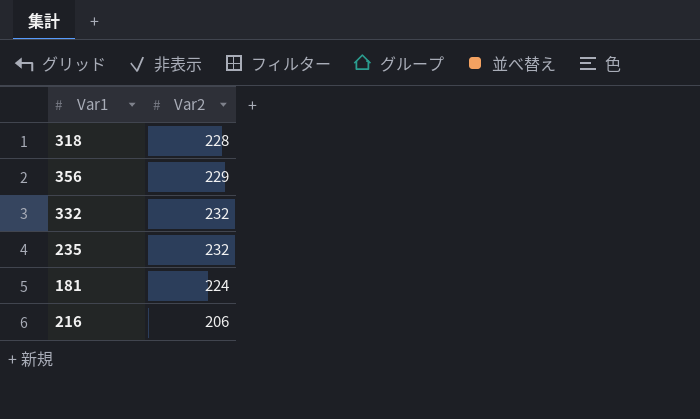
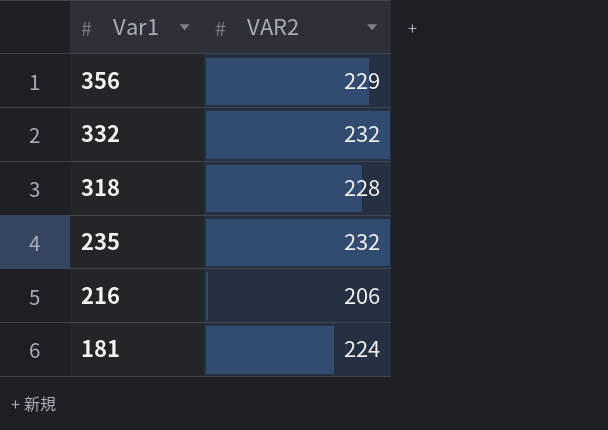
row order: none -> Var1 descending
column name: Var2 -> VAR2

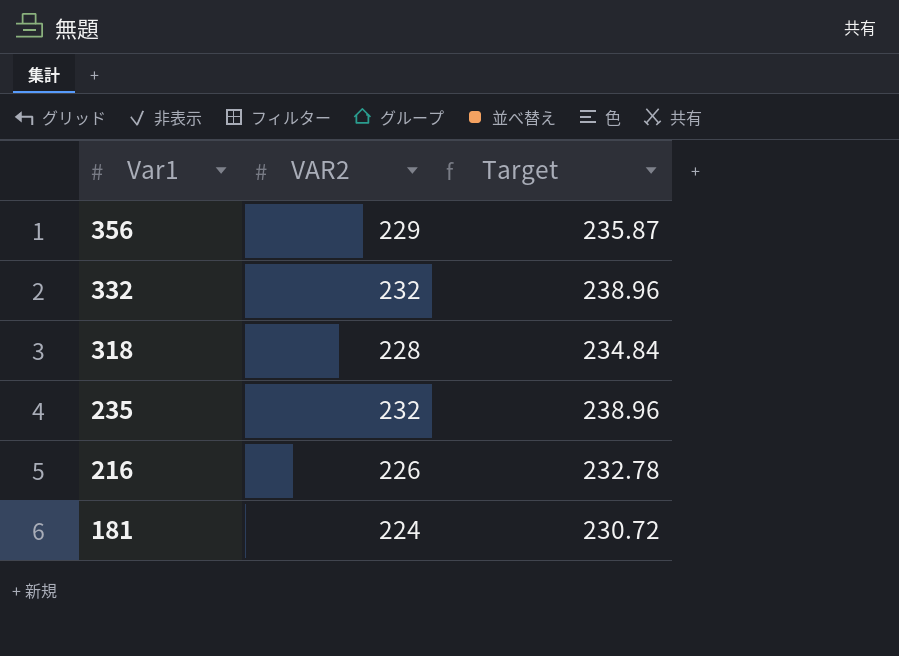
column Target | formula: none -> [VAR2] * 1.03
216 | VAR2: 206 -> 226

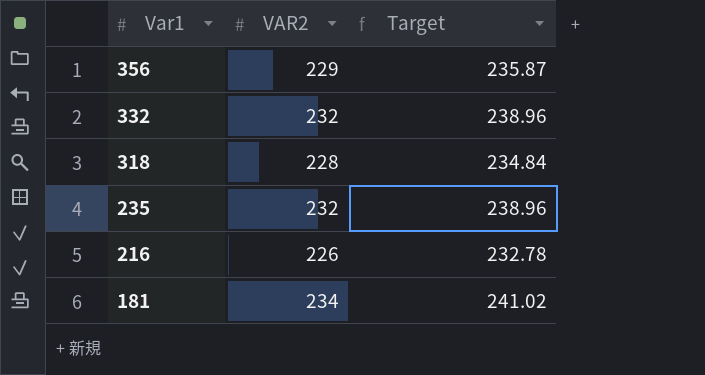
181 | VAR2: 224 -> 234
181 | Target: 230.72 -> 241.02

